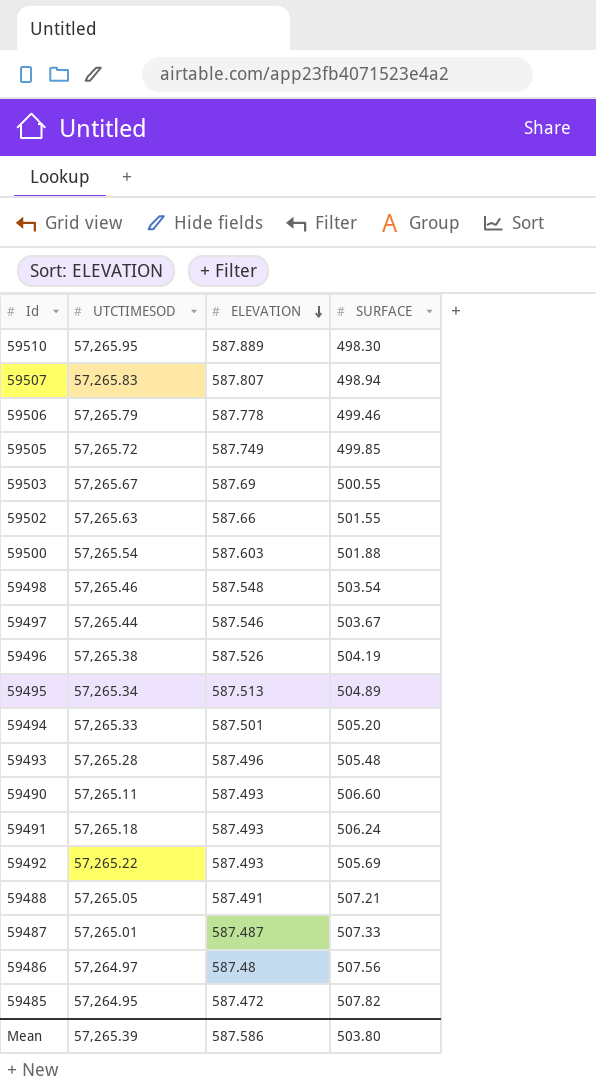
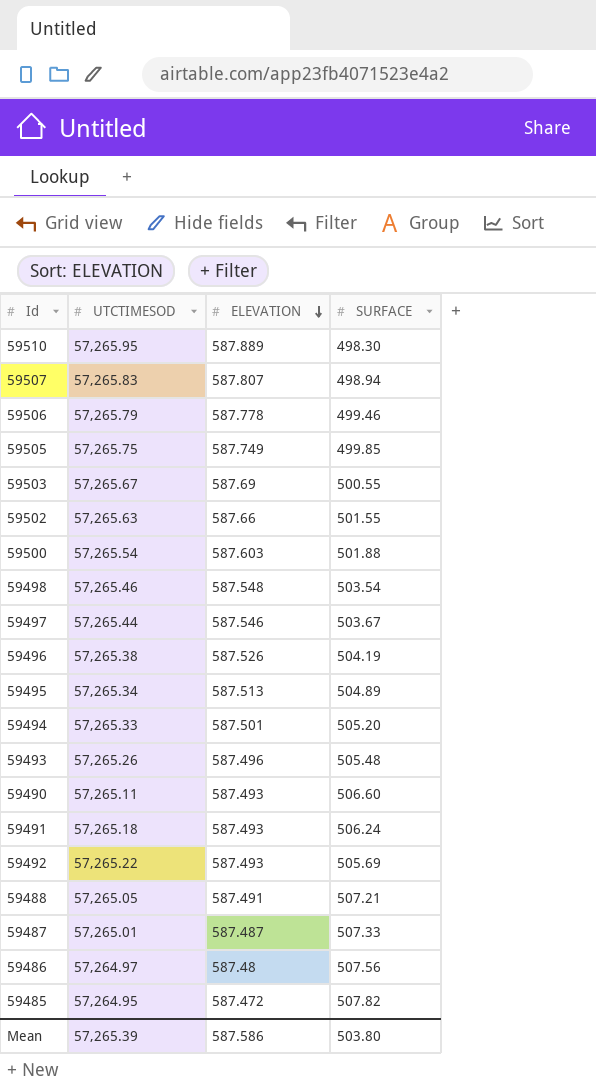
59505 | UTCTIMESOD: 57,265.72 -> 57,265.75
59493 | UTCTIMESOD: 57,265.28 -> 57,265.26

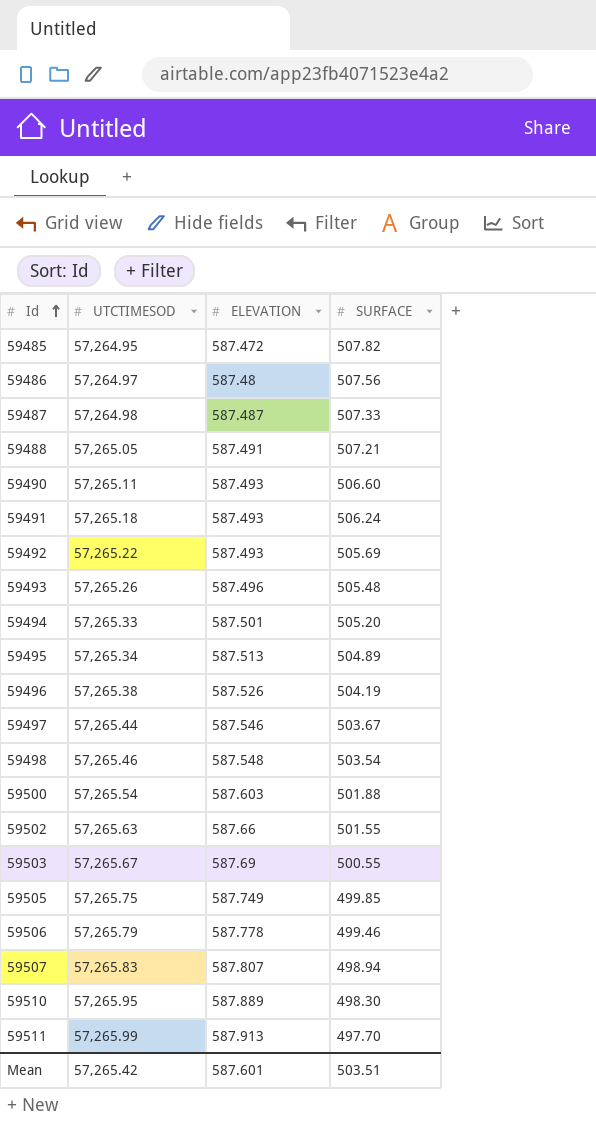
row order: ELEVATION descending -> Id ascending
59487 | UTCTIMESOD: 57,265.01 -> 57,264.98
row 59511: none -> 57,265.99 | 587.913 | 497.70
Mean | UTCTIMESOD: 57,265.39 -> 57,265.42
Mean | ELEVATION: 587.586 -> 587.601
Mean | SURFACE: 503.80 -> 503.51

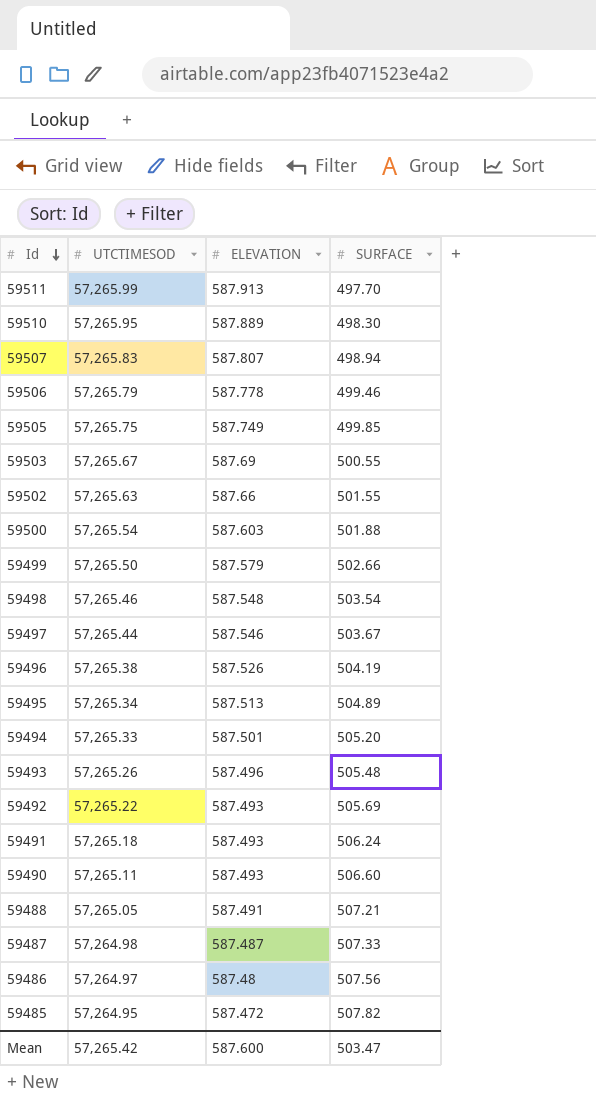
row order: Id ascending -> Id descending
row 59499: none -> 57,265.50 | 587.579 | 502.66
Mean | ELEVATION: 587.601 -> 587.600
Mean | SURFACE: 503.51 -> 503.47

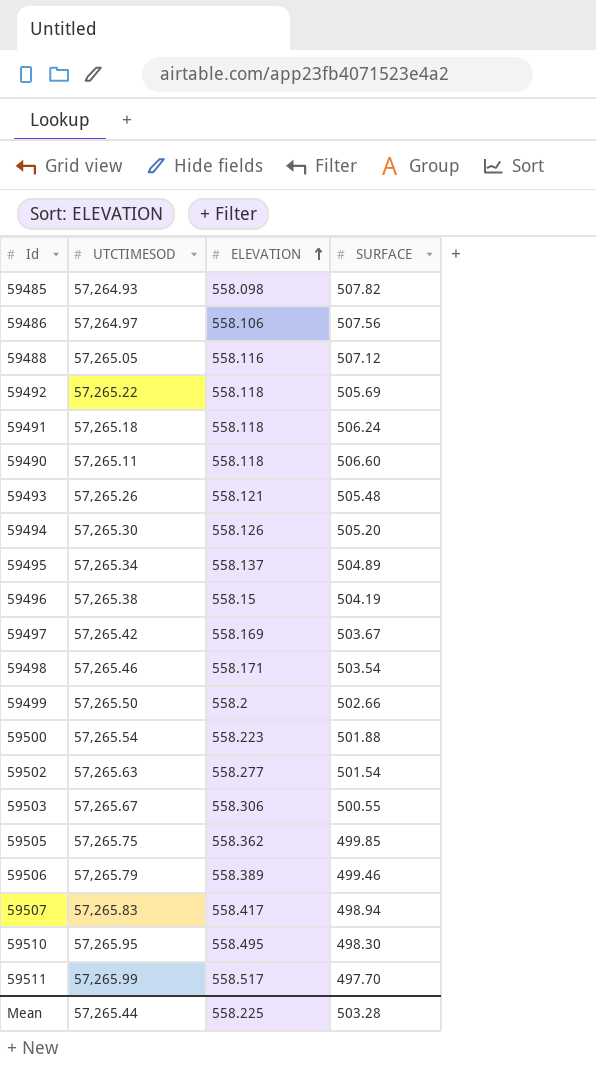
row order: Id descending -> ELEVATION ascending
row 59487: 57,264.98 | 587.487 | 507.33 -> none
59485 | UTCTIMESOD: 57,264.95 -> 57,264.93
59485 | ELEVATION: 587.472 -> 558.098
59486 | ELEVATION: 587.48 -> 558.106
59488 | ELEVATION: 587.491 -> 558.116
59488 | SURFACE: 507.21 -> 507.12
59492 | ELEVATION: 587.493 -> 558.118
59491 | ELEVATION: 587.493 -> 558.118
59490 | ELEVATION: 587.493 -> 558.118
59493 | ELEVATION: 587.496 -> 558.121
59494 | UTCTIMESOD: 57,265.33 -> 57,265.30
59494 | ELEVATION: 587.501 -> 558.126
59495 | ELEVATION: 587.513 -> 558.137
59496 | ELEVATION: 587.526 -> 558.15
59497 | UTCTIMESOD: 57,265.44 -> 57,265.42
59497 | ELEVATION: 587.546 -> 558.169
59498 | ELEVATION: 587.548 -> 558.171
59499 | ELEVATION: 587.579 -> 558.2
59500 | ELEVATION: 587.603 -> 558.223
59502 | ELEVATION: 587.66 -> 558.277
59502 | SURFACE: 501.55 -> 501.54
59503 | ELEVATION: 587.69 -> 558.306
59505 | ELEVATION: 587.749 -> 558.362
59506 | ELEVATION: 587.778 -> 558.389
59507 | ELEVATION: 587.807 -> 558.417
59510 | ELEVATION: 587.889 -> 558.495
59511 | ELEVATION: 587.913 -> 558.517
Mean | UTCTIMESOD: 57,265.42 -> 57,265.44
Mean | ELEVATION: 587.600 -> 558.225
Mean | SURFACE: 503.47 -> 503.28

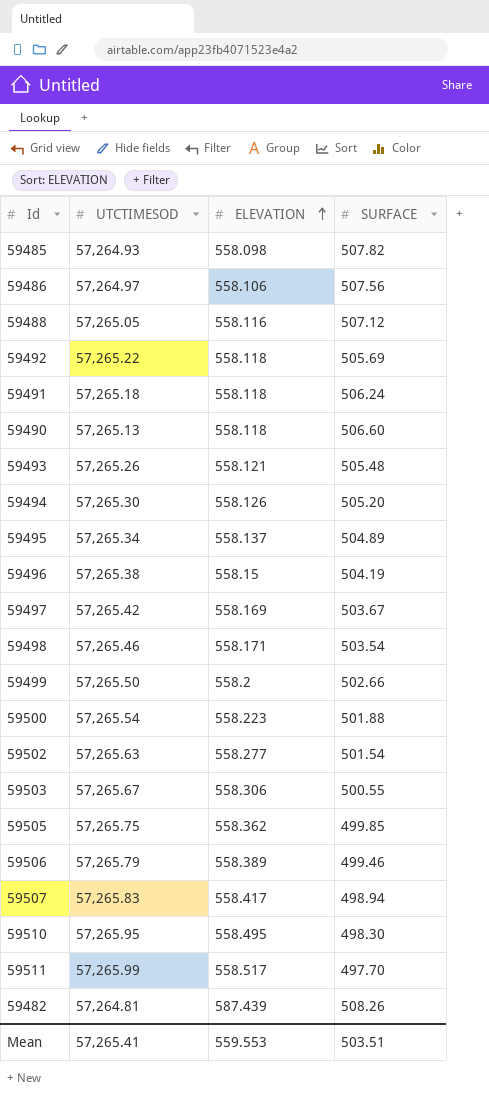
59490 | UTCTIMESOD: 57,265.11 -> 57,265.13
row 59482: none -> 57,264.81 | 587.439 | 508.26
Mean | UTCTIMESOD: 57,265.44 -> 57,265.41
Mean | ELEVATION: 558.225 -> 559.553
Mean | SURFACE: 503.28 -> 503.51

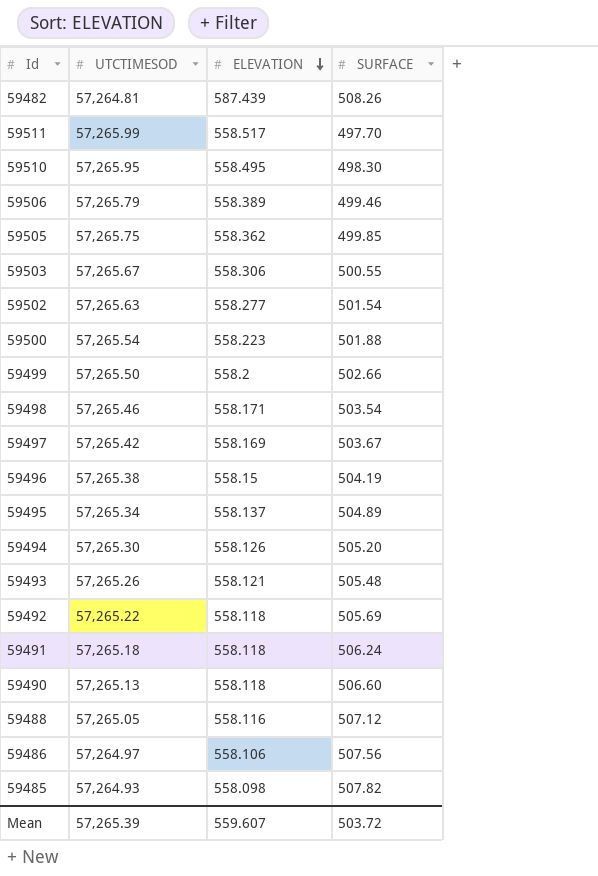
row order: ELEVATION ascending -> ELEVATION descending
row 59507: 57,265.83 | 558.417 | 498.94 -> none
Mean | UTCTIMESOD: 57,265.41 -> 57,265.39
Mean | ELEVATION: 559.553 -> 559.607
Mean | SURFACE: 503.51 -> 503.72

